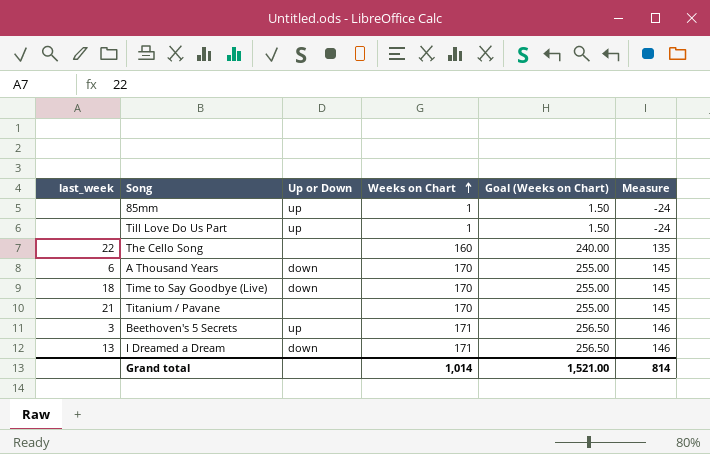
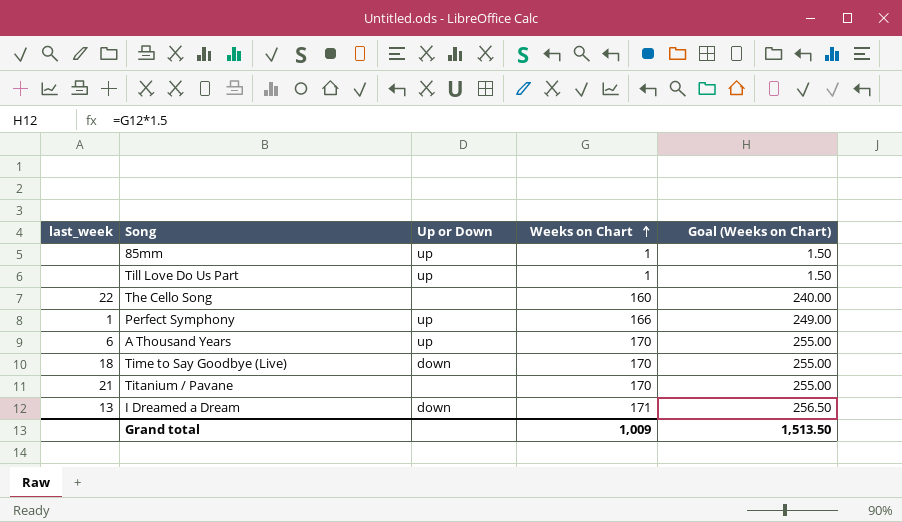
column Measure | formula: [Weeks on Chart] - 25 -> none
row Beethoven's 5 Secrets: 3 | up | 171 | 256.50 | 146 -> none
row Perfect Symphony: none -> 1 | up | 166 | 249.00
A Thousand Years | Up or Down: down -> up
Grand total | Weeks on Chart: 1,014 -> 1,009
Grand total | Goal (Weeks on Chart): 1,521.00 -> 1,513.50

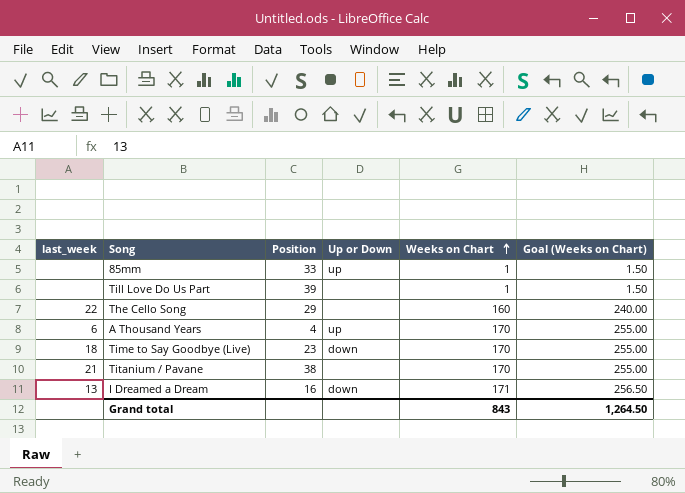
column Position | position: none -> 3
row Perfect Symphony: 1 | up | 166 | 249.00 -> none
Till Love Do Us Part | Up or Down: up -> none
Grand total | Weeks on Chart: 1,009 -> 843
Grand total | Goal (Weeks on Chart): 1,513.50 -> 1,264.50

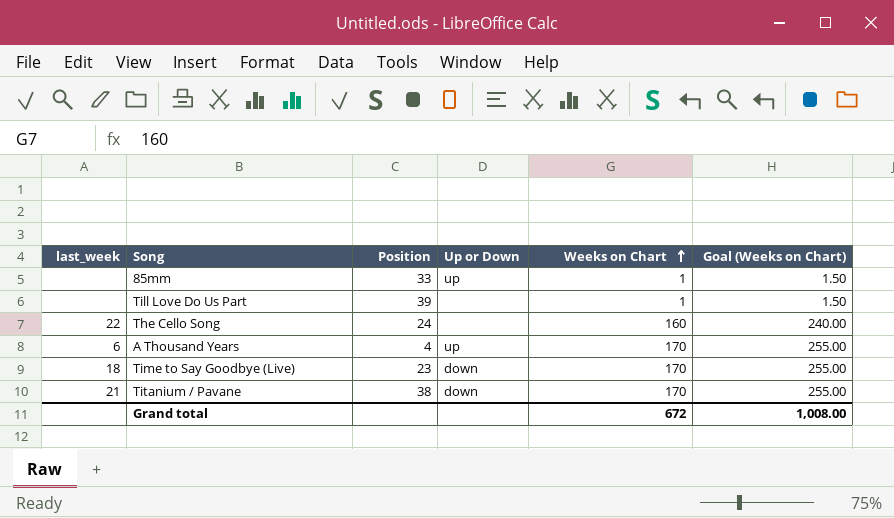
row I Dreamed a Dream: 13 | 16 | down | 171 | 256.50 -> none
The Cello Song | Position: 29 -> 24
Titanium / Pavane | Up or Down: none -> down
Grand total | Weeks on Chart: 843 -> 672
Grand total | Goal (Weeks on Chart): 1,264.50 -> 1,008.00

